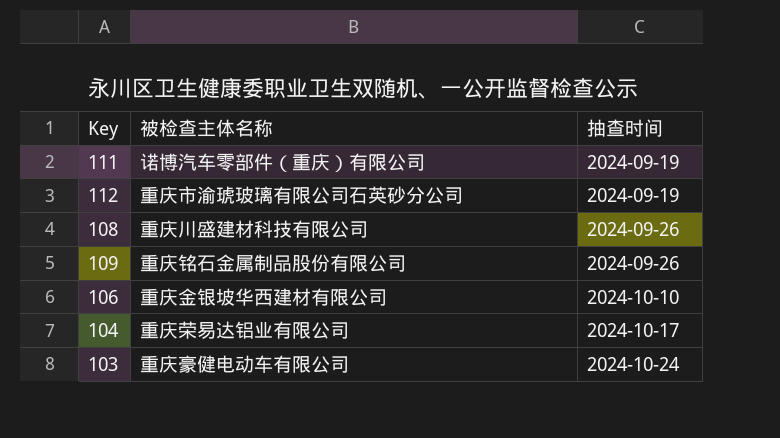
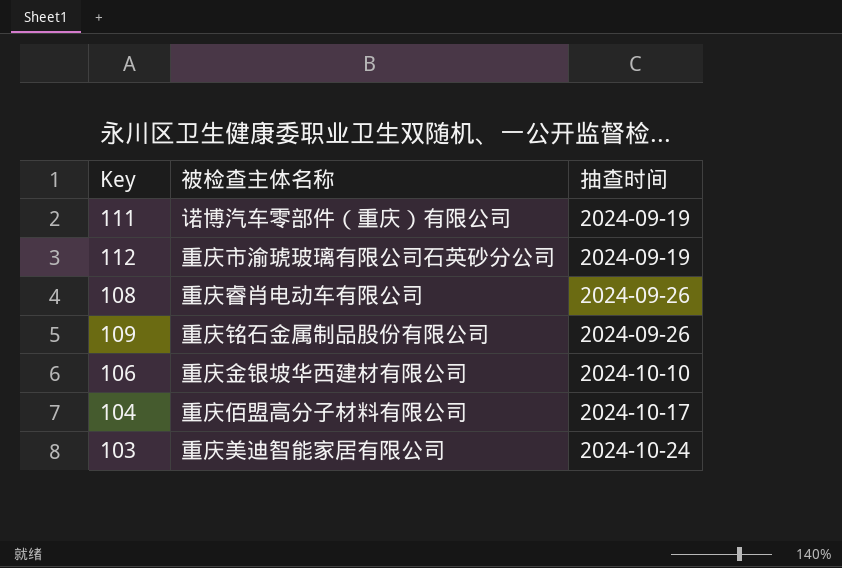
108 | 被检查主体名称: 重庆川盛建材科技有限公司 -> 重庆睿肖电动车有限公司
104 | 被检查主体名称: 重庆荣易达铝业有限公司 -> 重庆佰盟高分子材料有限公司
103 | 被检查主体名称: 重庆豪健电动车有限公司 -> 重庆美迪智能家居有限公司

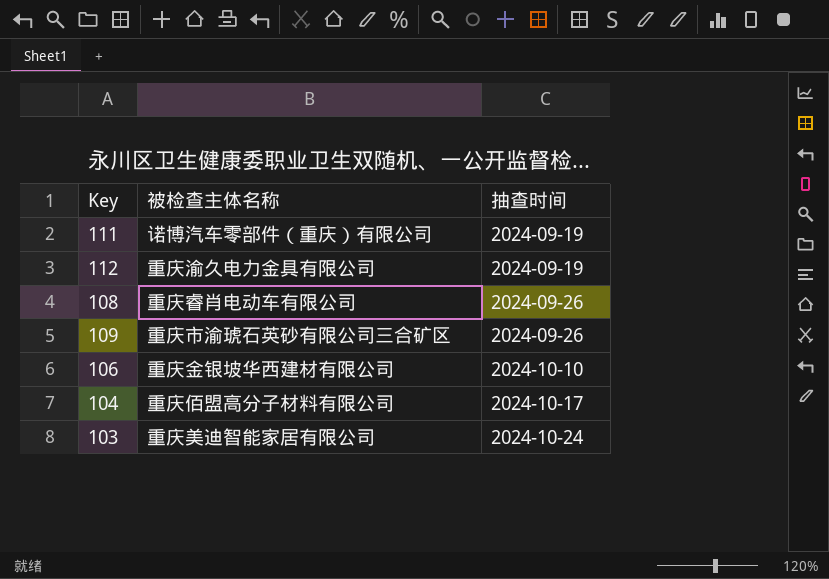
112 | 被检查主体名称: 重庆市渝琥玻璃有限公司石英砂分公司 -> 重庆渝久电力金具有限公司
109 | 被检查主体名称: 重庆铭石金属制品股份有限公司 -> 重庆市渝琥石英砂有限公司三合矿区

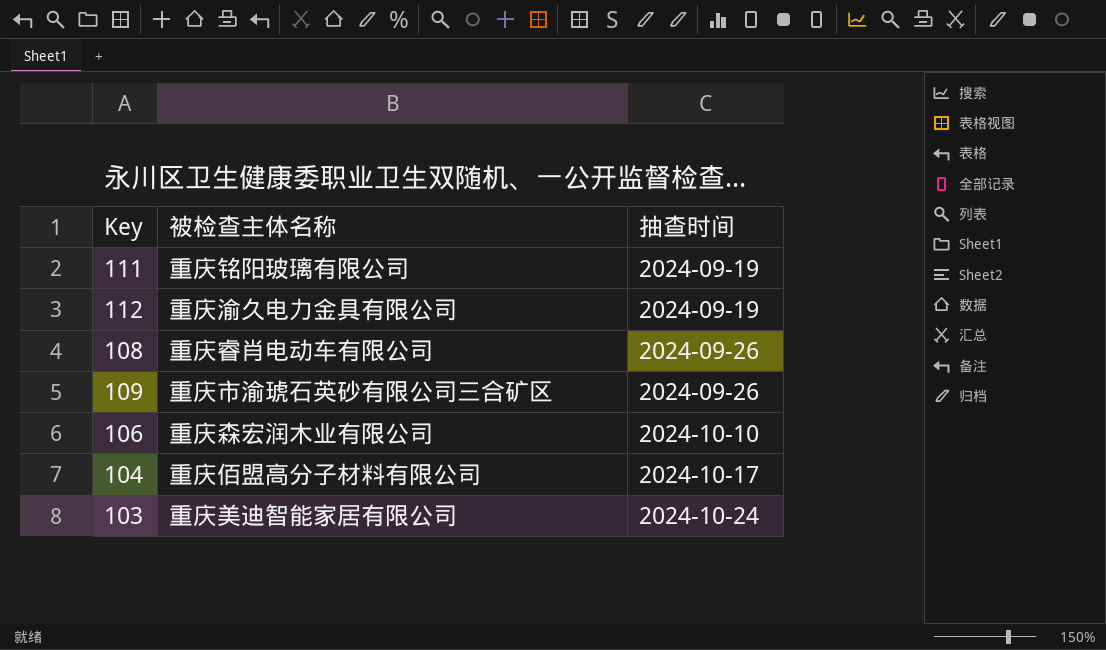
111 | 被检查主体名称: 诺博汽车零部件（重庆）有限公司 -> 重庆铭阳玻璃有限公司
106 | 被检查主体名称: 重庆金银坡华西建材有限公司 -> 重庆森宏润木业有限公司

